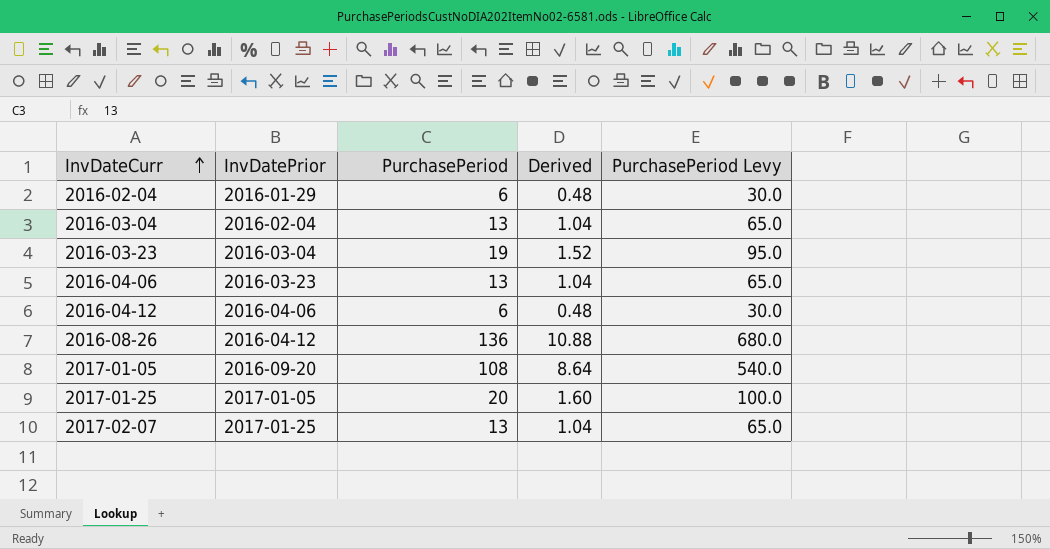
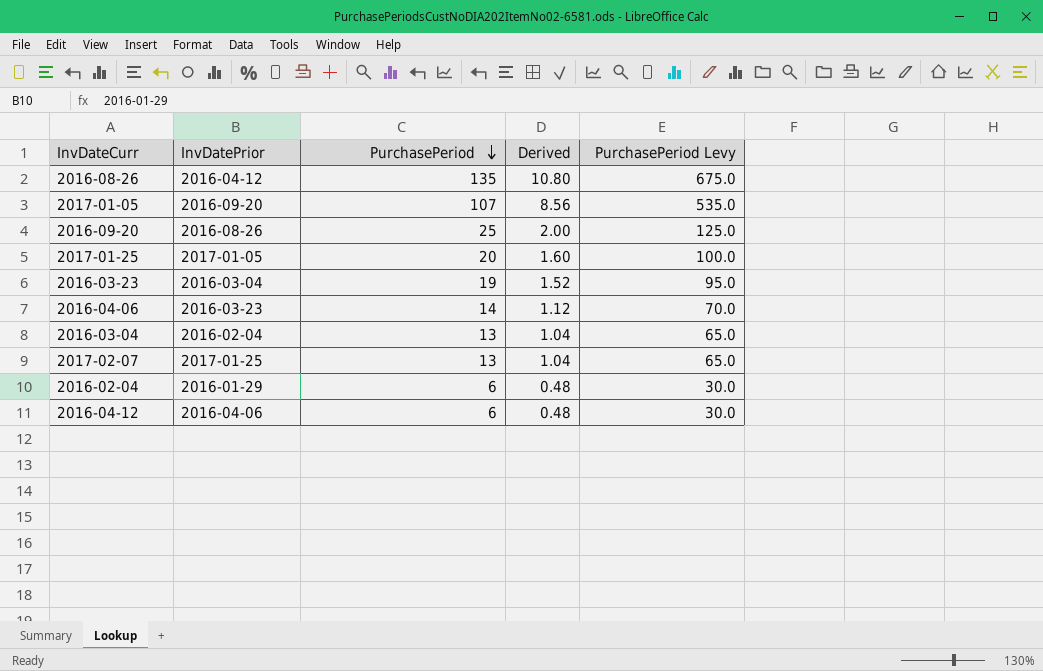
row order: InvDateCurr ascending -> PurchasePeriod descending
2016-08-26 | PurchasePeriod: 136 -> 135
2016-08-26 | Derived: 10.88 -> 10.80
2016-08-26 | PurchasePeriod Levy: 680.0 -> 675.0
2017-01-05 | PurchasePeriod: 108 -> 107
2017-01-05 | Derived: 8.64 -> 8.56
2017-01-05 | PurchasePeriod Levy: 540.0 -> 535.0
row 2016-09-20: none -> 2016-08-26 | 25 | 2.00 | 125.0
2016-04-06 | PurchasePeriod: 13 -> 14
2016-04-06 | Derived: 1.04 -> 1.12
2016-04-06 | PurchasePeriod Levy: 65.0 -> 70.0

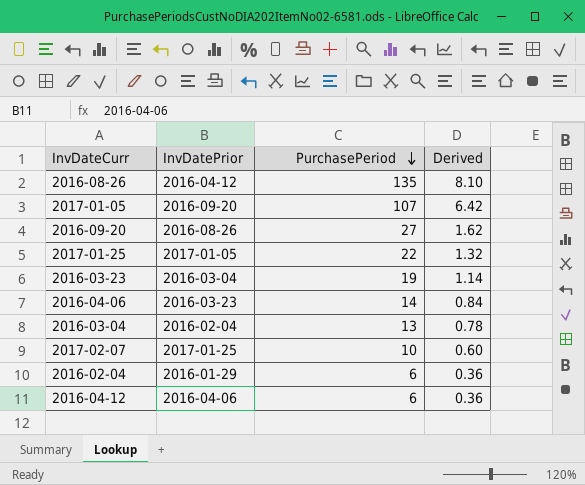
column PurchasePeriod Levy | formula: [PurchasePeriod] * 5 -> none
column Derived | formula: [PurchasePeriod] * 0.08 -> [PurchasePeriod] * 0.06
2016-09-20 | PurchasePeriod: 25 -> 27
2017-01-25 | PurchasePeriod: 20 -> 22
2017-02-07 | PurchasePeriod: 13 -> 10

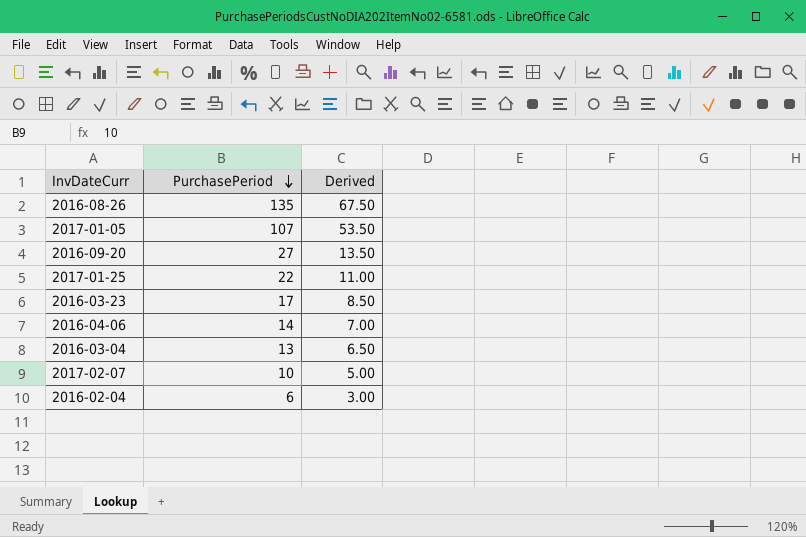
column InvDatePrior | position: 2 -> none
column Derived | formula: [PurchasePeriod] * 0.06 -> [PurchasePeriod] * 0.5
row 2016-04-12: 2016-04-06 | 6 | 0.36 -> none
2016-03-23 | PurchasePeriod: 19 -> 17

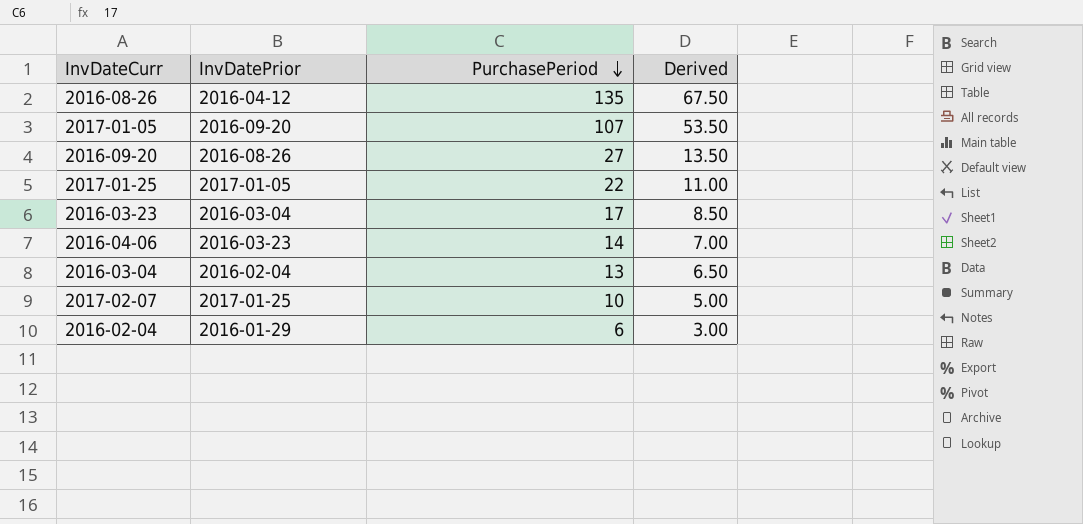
column InvDatePrior | position: none -> 2

